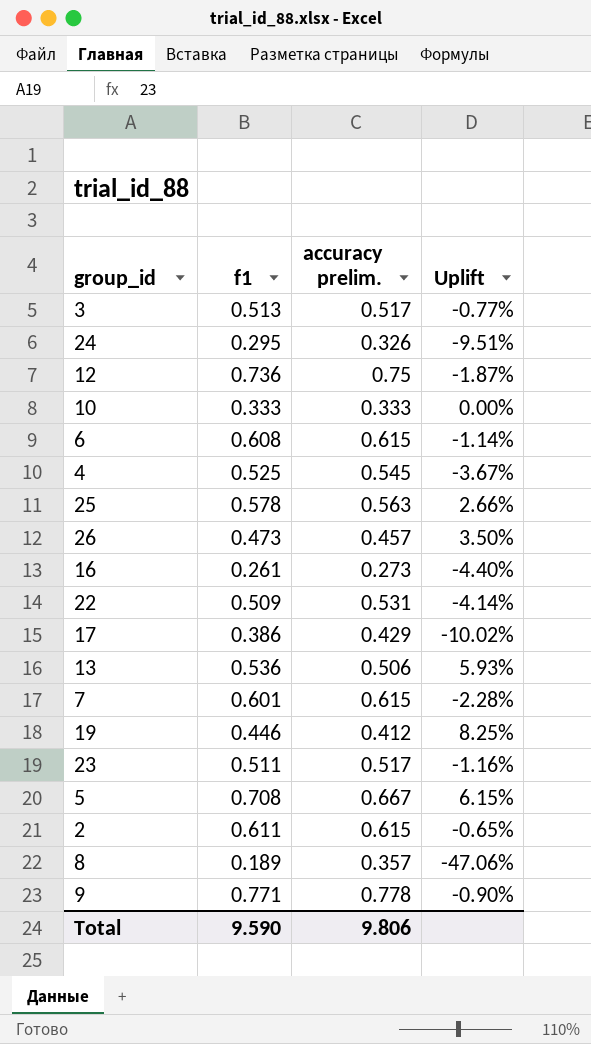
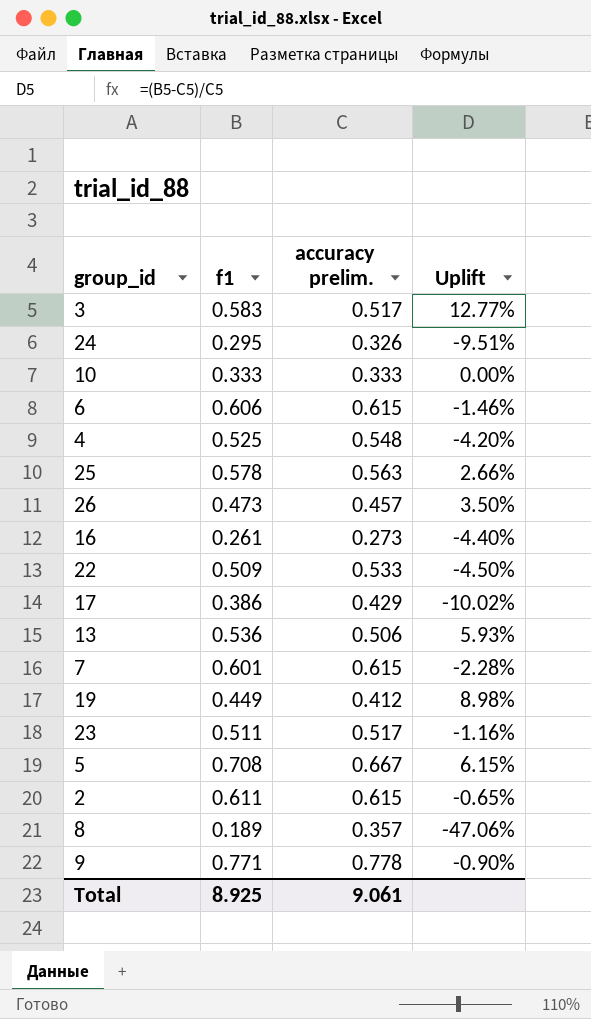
row 12: 0.736 | 0.75 | -1.87% -> none
3 | f1: 0.513 -> 0.583
3 | Uplift: -0.77% -> 12.77%
6 | f1: 0.608 -> 0.606
6 | Uplift: -1.14% -> -1.46%
4 | accuracy prelim.: 0.545 -> 0.548
4 | Uplift: -3.67% -> -4.20%
22 | accuracy prelim.: 0.531 -> 0.533
22 | Uplift: -4.14% -> -4.50%
19 | f1: 0.446 -> 0.449
19 | Uplift: 8.25% -> 8.98%
Total | f1: 9.590 -> 8.925
Total | accuracy prelim.: 9.806 -> 9.061

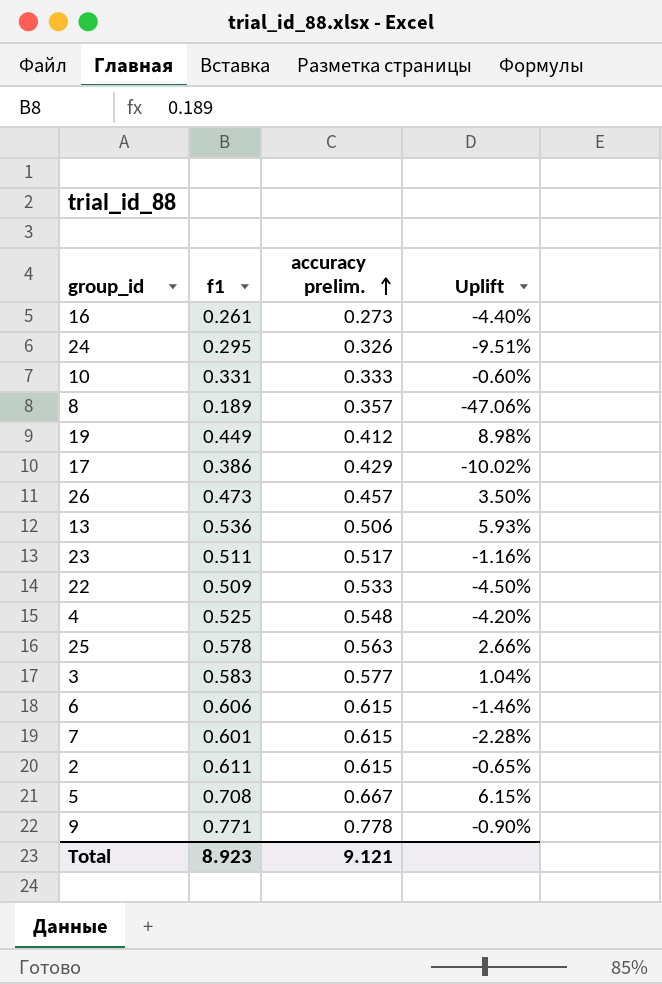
row order: none -> accuracy prelim. ascending
10 | f1: 0.333 -> 0.331
10 | Uplift: 0.00% -> -0.60%
3 | accuracy prelim.: 0.517 -> 0.577
3 | Uplift: 12.77% -> 1.04%
Total | f1: 8.925 -> 8.923
Total | accuracy prelim.: 9.061 -> 9.121

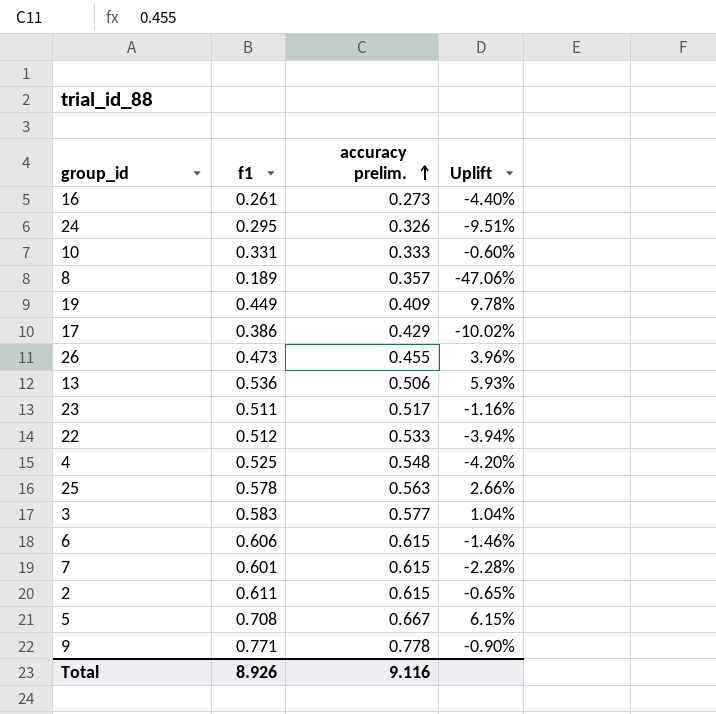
19 | accuracy prelim.: 0.412 -> 0.409
19 | Uplift: 8.98% -> 9.78%
26 | accuracy prelim.: 0.457 -> 0.455
26 | Uplift: 3.50% -> 3.96%
22 | f1: 0.509 -> 0.512
22 | Uplift: -4.50% -> -3.94%
Total | f1: 8.923 -> 8.926
Total | accuracy prelim.: 9.121 -> 9.116

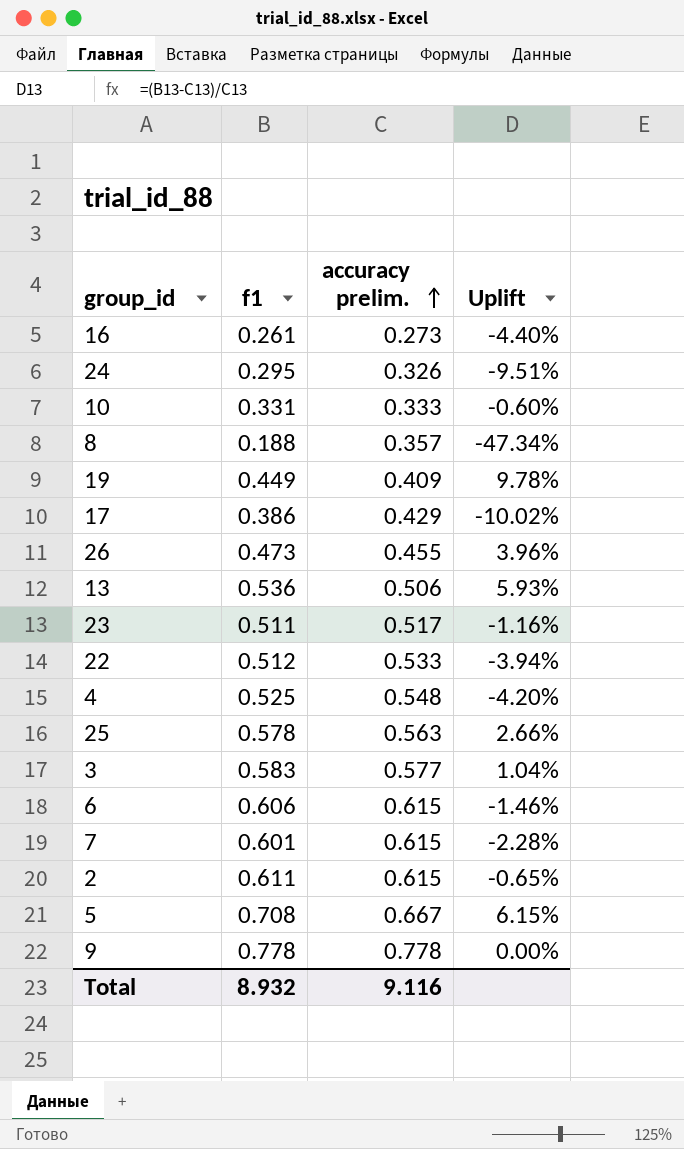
8 | f1: 0.189 -> 0.188
8 | Uplift: -47.06% -> -47.34%
9 | f1: 0.771 -> 0.778
9 | Uplift: -0.90% -> 0.00%
Total | f1: 8.926 -> 8.932

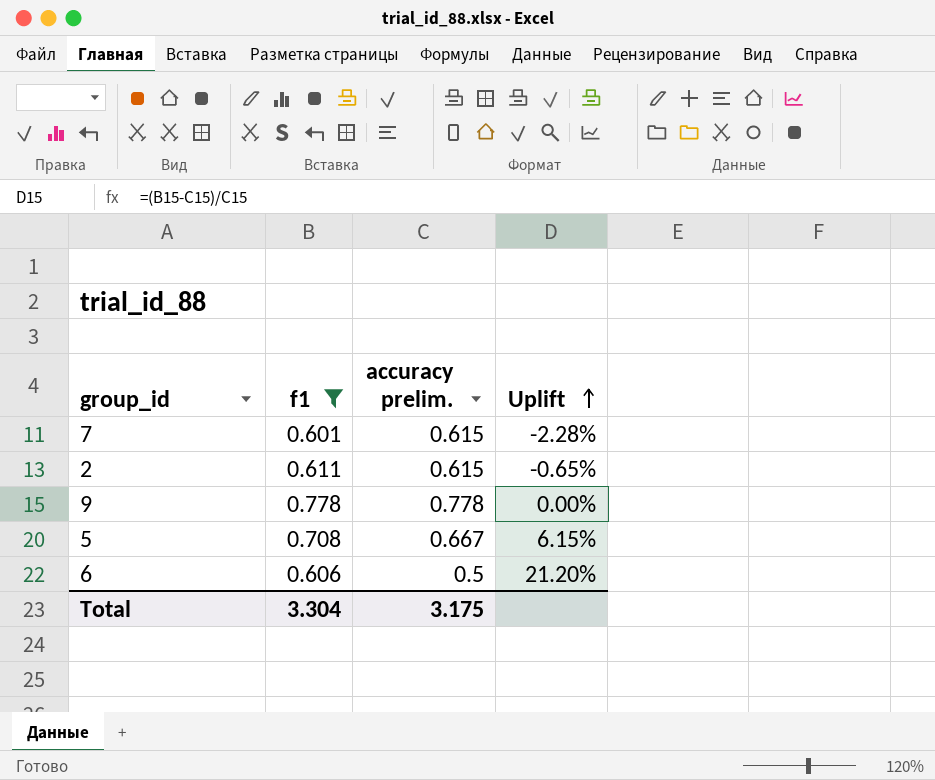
filter: none -> f1 >= 0.601
row order: accuracy prelim. ascending -> Uplift ascending
6 | accuracy prelim.: 0.615 -> 0.5
6 | Uplift: -1.46% -> 21.20%
Total | f1: 8.932 -> 3.304
Total | accuracy prelim.: 9.116 -> 3.175

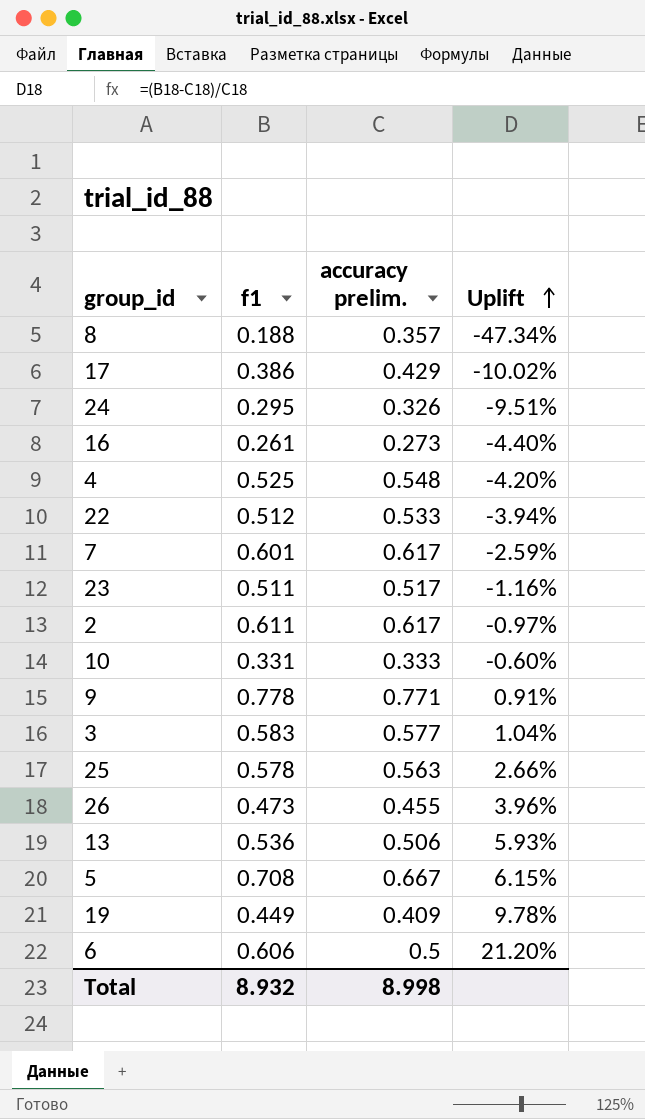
filter: f1 >= 0.601 -> none
7 | accuracy prelim.: 0.615 -> 0.617
7 | Uplift: -2.28% -> -2.59%
2 | accuracy prelim.: 0.615 -> 0.617
2 | Uplift: -0.65% -> -0.97%
9 | accuracy prelim.: 0.778 -> 0.771
9 | Uplift: 0.00% -> 0.91%
Total | f1: 3.304 -> 8.932
Total | accuracy prelim.: 3.175 -> 8.998

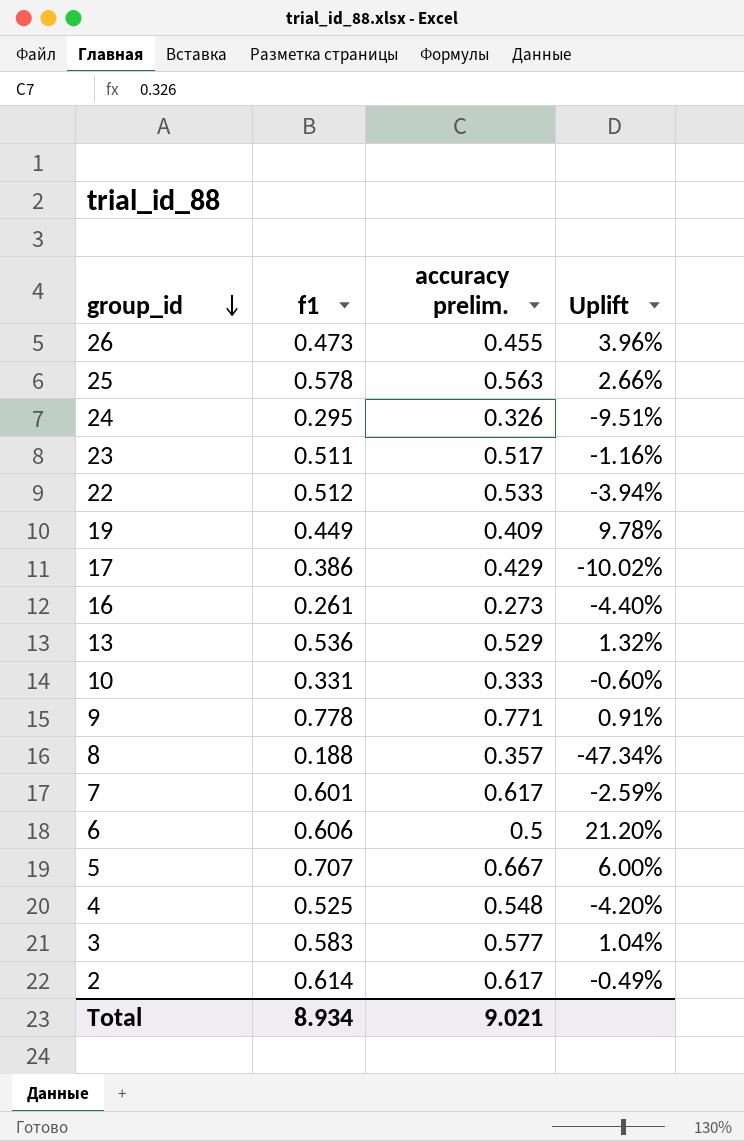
row order: Uplift ascending -> group_id descending
13 | accuracy prelim.: 0.506 -> 0.529
13 | Uplift: 5.93% -> 1.32%
5 | f1: 0.708 -> 0.707
5 | Uplift: 6.15% -> 6.00%
2 | f1: 0.611 -> 0.614
2 | Uplift: -0.97% -> -0.49%
Total | f1: 8.932 -> 8.934
Total | accuracy prelim.: 8.998 -> 9.021

